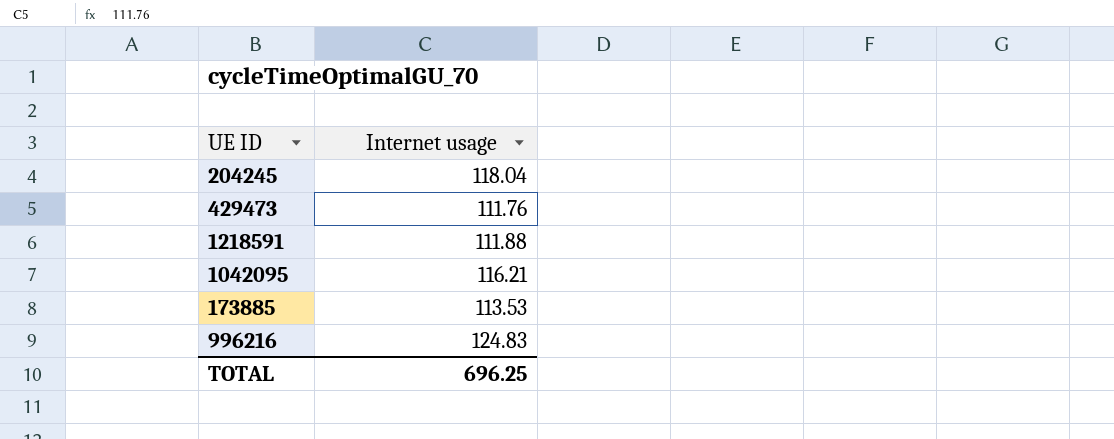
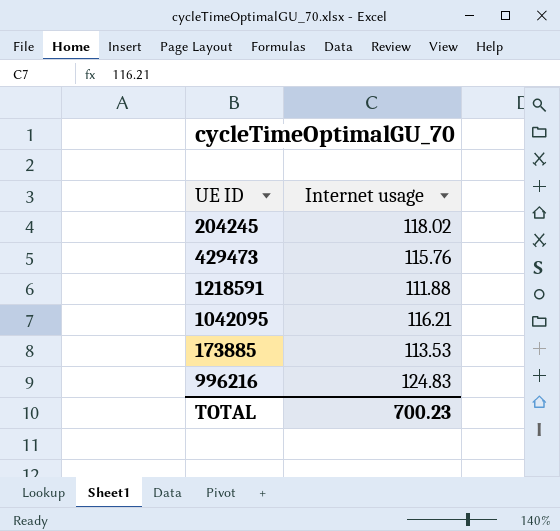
204245 | Internet usage: 118.04 -> 118.02
429473 | Internet usage: 111.76 -> 115.76
TOTAL | Internet usage: 696.25 -> 700.23

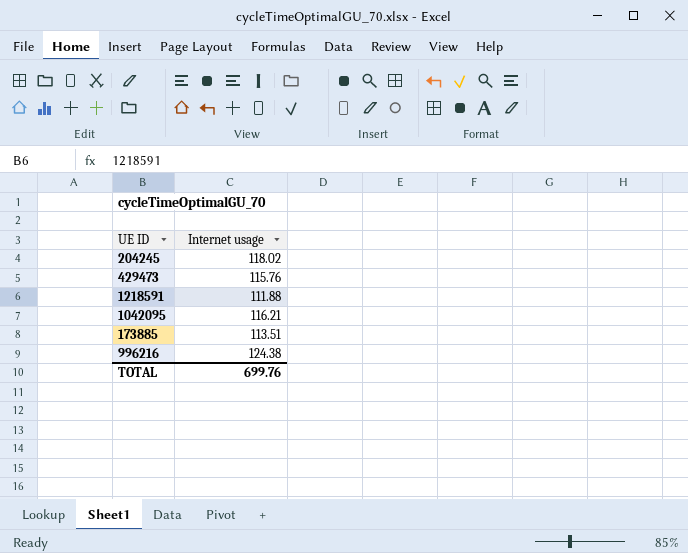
173885 | Internet usage: 113.53 -> 113.51
996216 | Internet usage: 124.83 -> 124.38
TOTAL | Internet usage: 700.23 -> 699.76

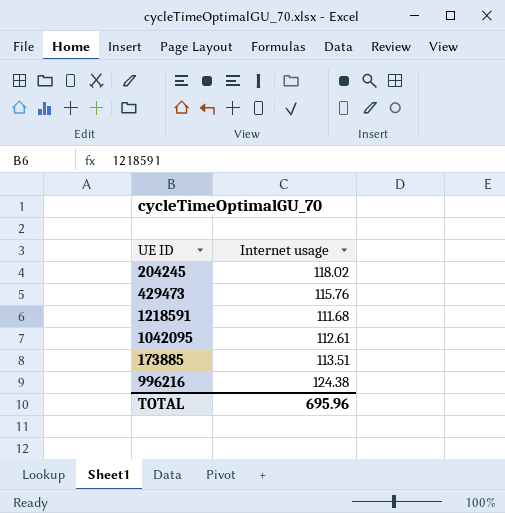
1218591 | Internet usage: 111.88 -> 111.68
1042095 | Internet usage: 116.21 -> 112.61
TOTAL | Internet usage: 699.76 -> 695.96

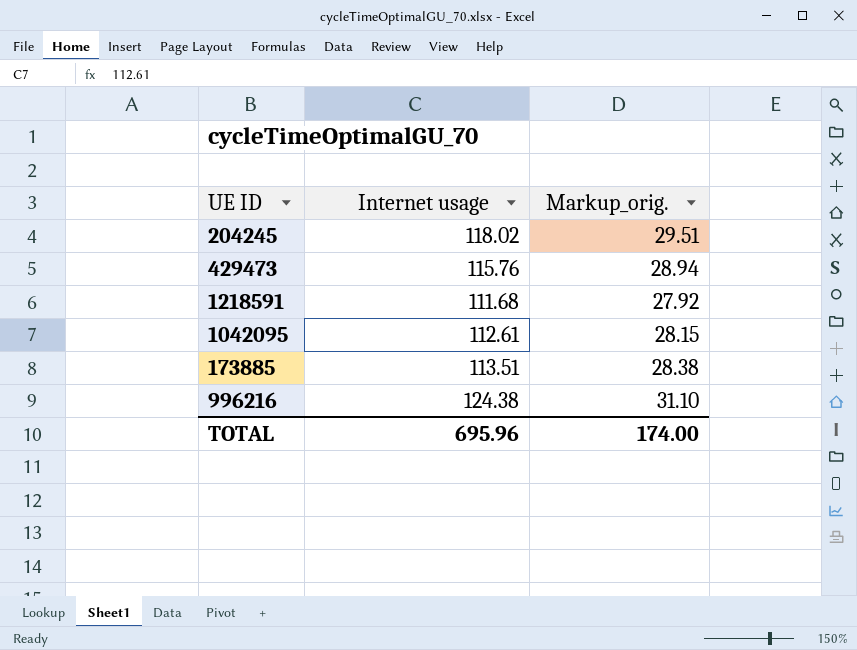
column Markup_orig. | formula: none -> [Internet usage] * 0.25

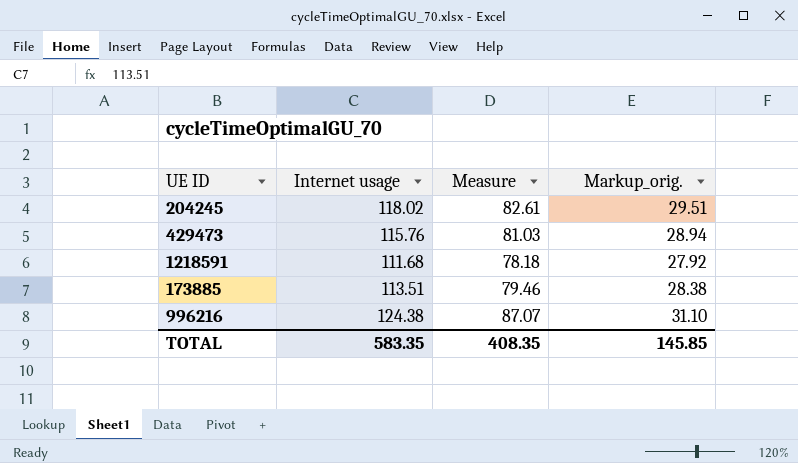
column Measure | formula: none -> [Internet usage] * 0.7
row 1042095: 112.61 | 28.15 -> none
TOTAL | Internet usage: 695.96 -> 583.35
TOTAL | Markup_orig.: 174.00 -> 145.85

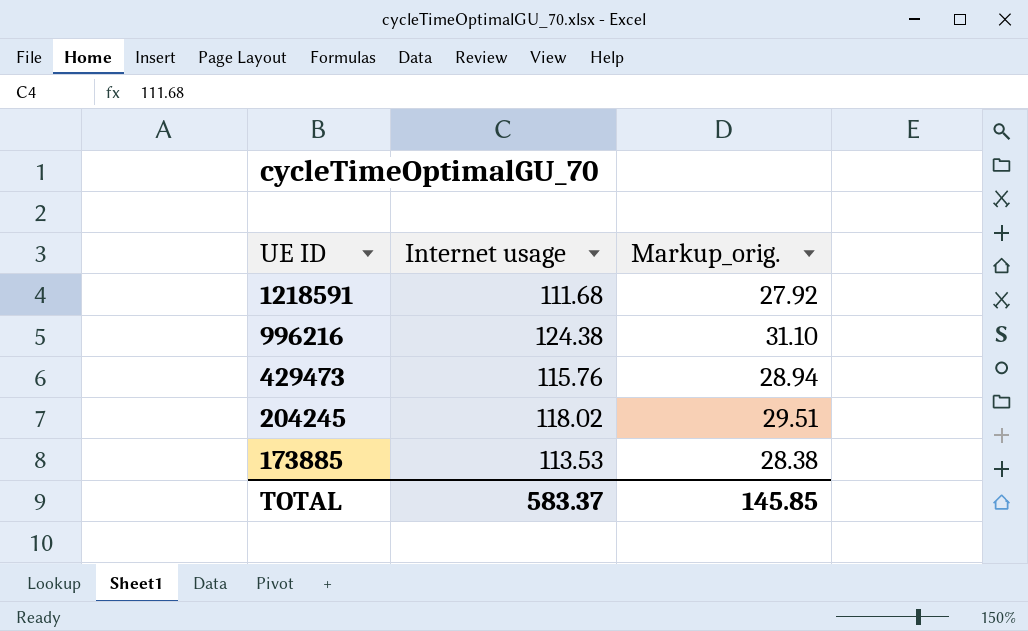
row order: none -> UE ID descending
column Measure | formula: [Internet usage] * 0.7 -> none
173885 | Internet usage: 113.51 -> 113.53
TOTAL | Internet usage: 583.35 -> 583.37

